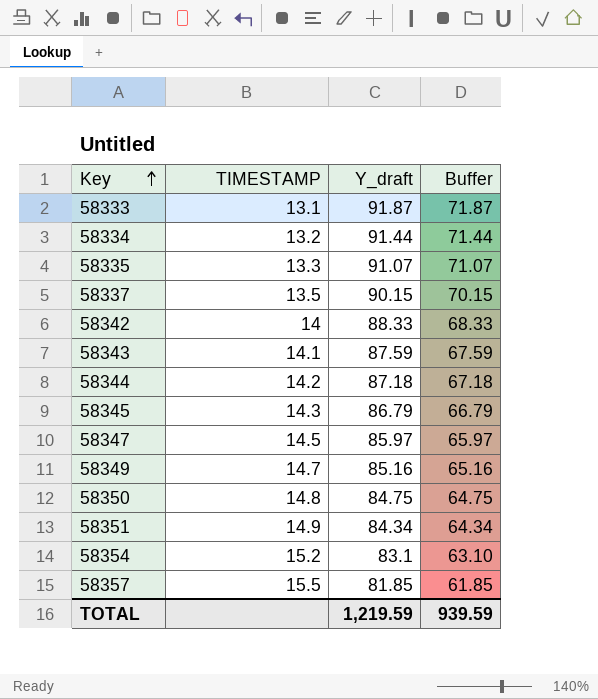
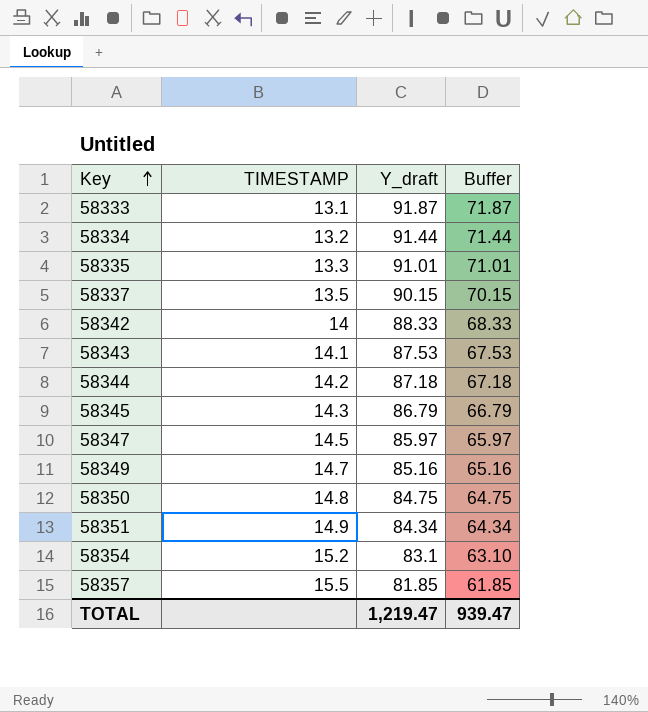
58335 | Y_draft: 91.07 -> 91.01
58335 | Buffer: 71.07 -> 71.01
58343 | Y_draft: 87.59 -> 87.53
58343 | Buffer: 67.59 -> 67.53
TOTAL | Y_draft: 1,219.59 -> 1,219.47
TOTAL | Buffer: 939.59 -> 939.47

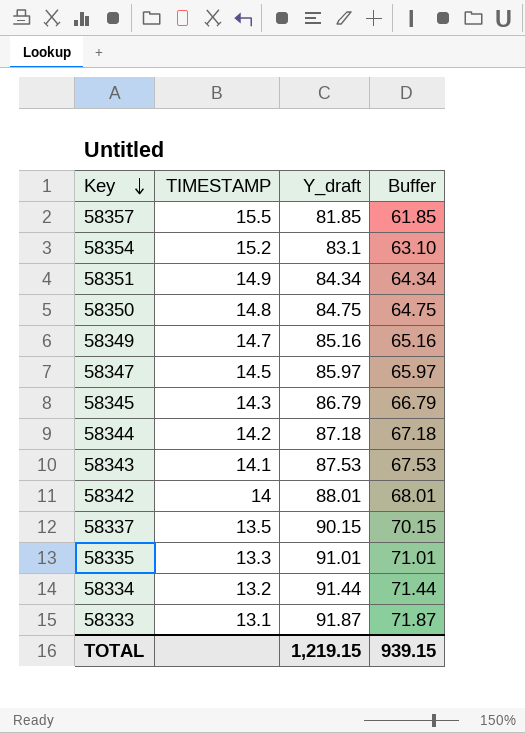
row order: Key ascending -> Key descending
58342 | Y_draft: 88.33 -> 88.01
58342 | Buffer: 68.33 -> 68.01
TOTAL | Y_draft: 1,219.47 -> 1,219.15
TOTAL | Buffer: 939.47 -> 939.15

